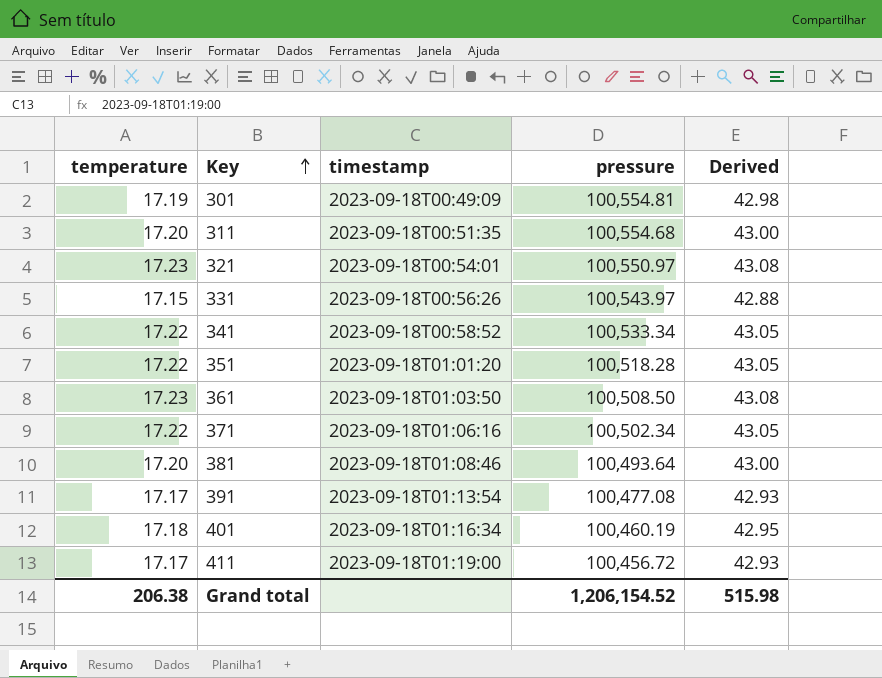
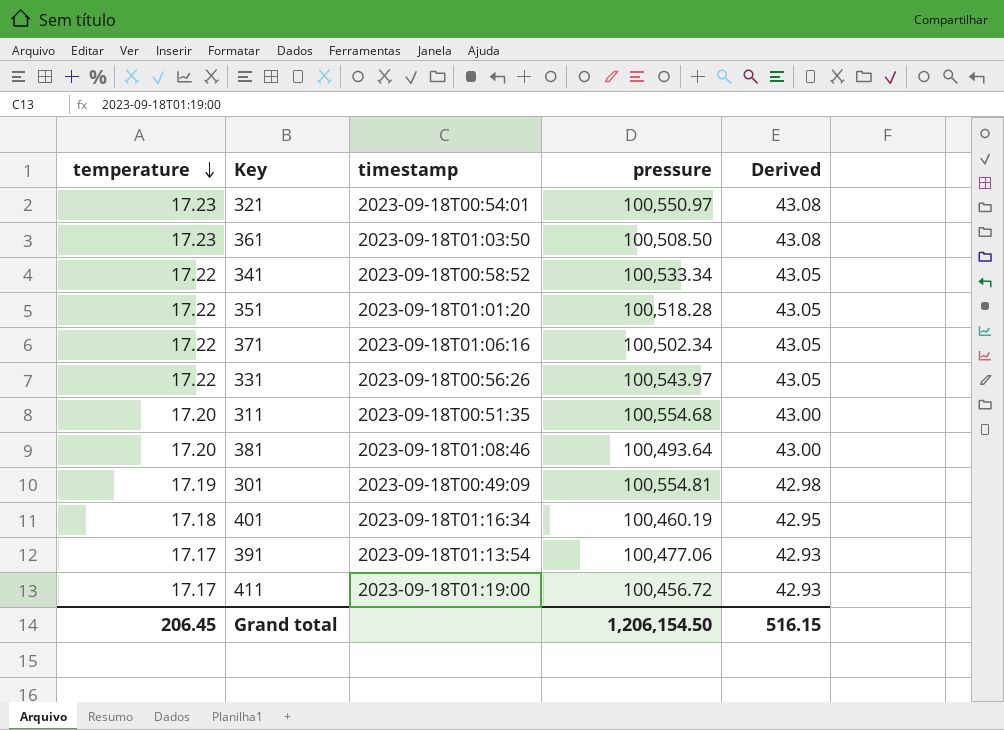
row order: Key ascending -> temperature descending
331 | temperature: 17.15 -> 17.22
331 | Derived: 42.88 -> 43.05
391 | pressure: 100,477.08 -> 100,477.06
Grand total | temperature: 206.38 -> 206.45
Grand total | pressure: 1,206,154.52 -> 1,206,154.50
Grand total | Derived: 515.98 -> 516.15

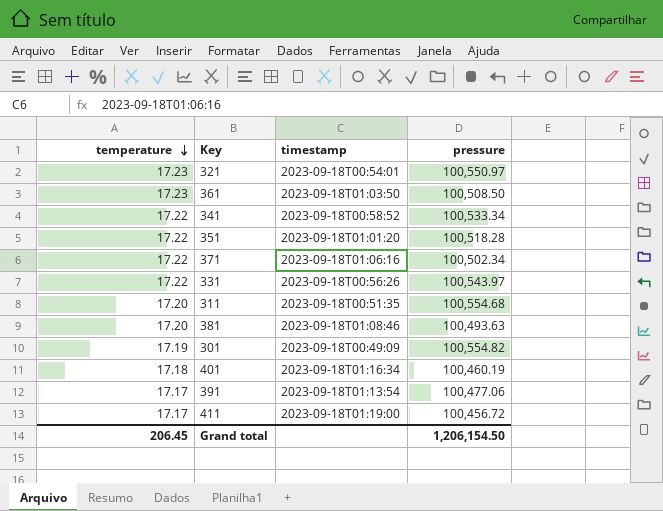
column Derived | formula: [temperature] * 2.5 -> none
381 | pressure: 100,493.64 -> 100,493.63
301 | pressure: 100,554.81 -> 100,554.82

